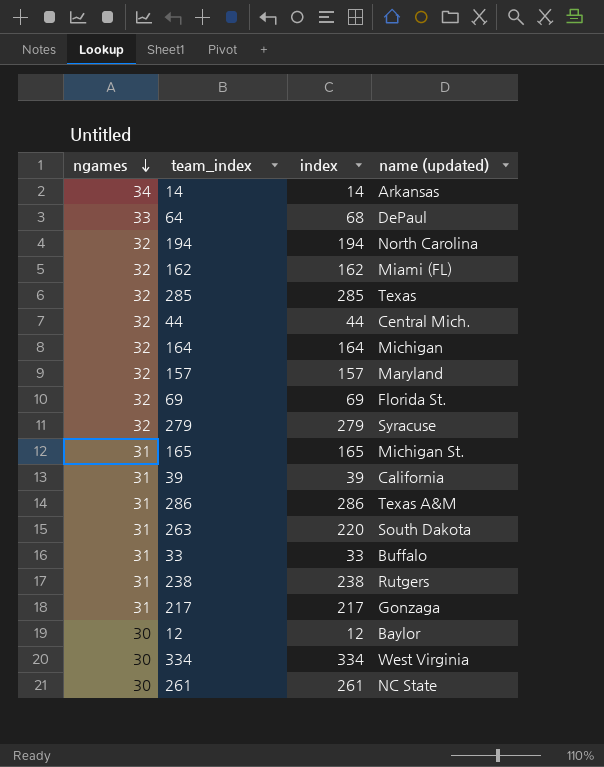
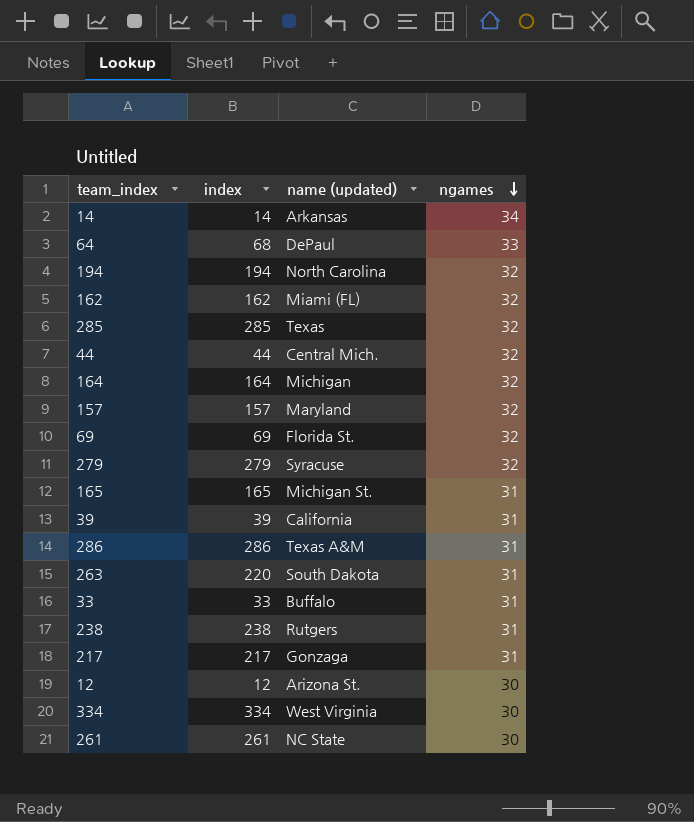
column ngames | position: 1 -> 4
12 | name (updated): Baylor -> Arizona St.

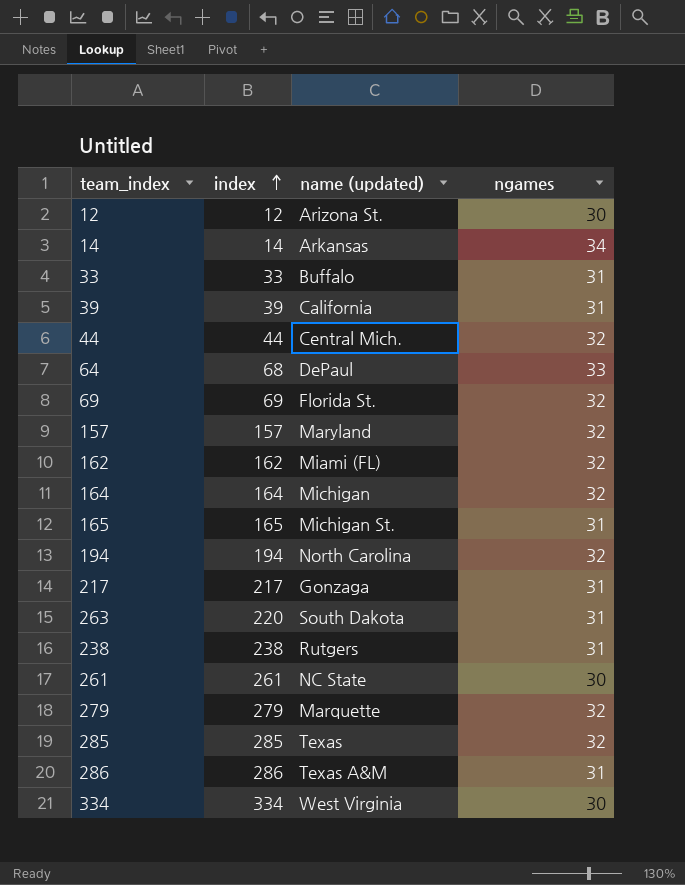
row order: ngames descending -> index ascending
279 | name (updated): Syracuse -> Marquette

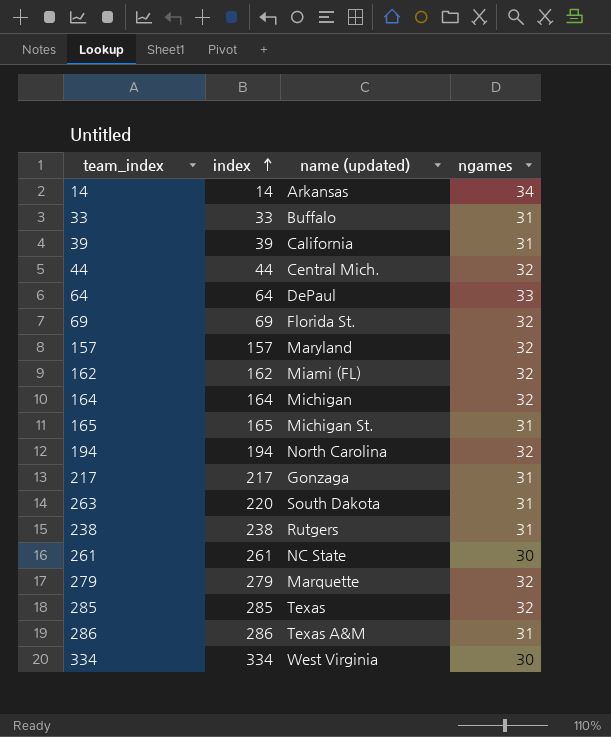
row 12: 12 | Arizona St. | 30 -> none
64 | index: 68 -> 64

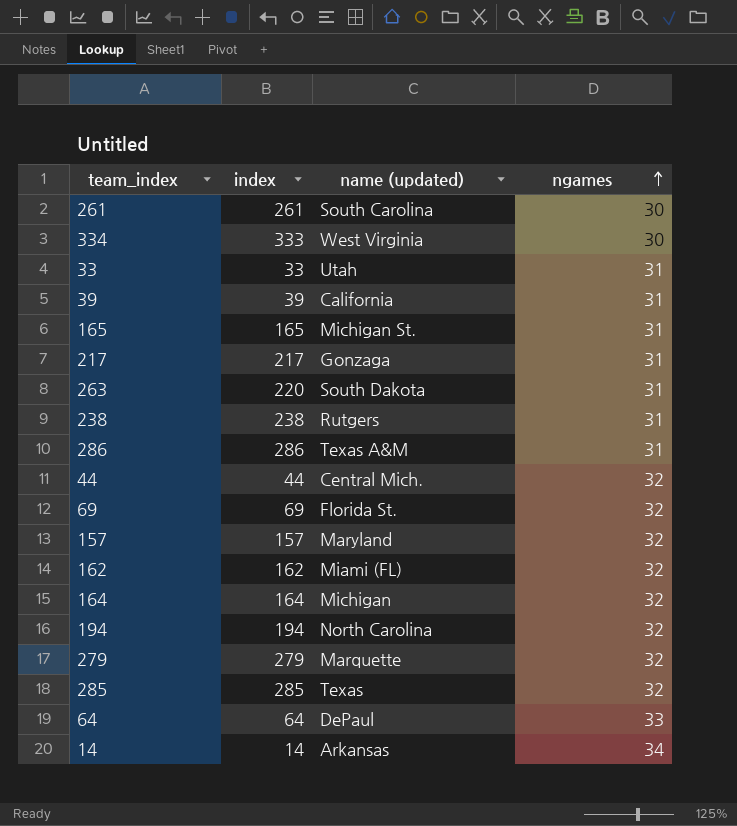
row order: index ascending -> ngames ascending
261 | name (updated): NC State -> South Carolina
334 | index: 334 -> 333
33 | name (updated): Buffalo -> Utah

